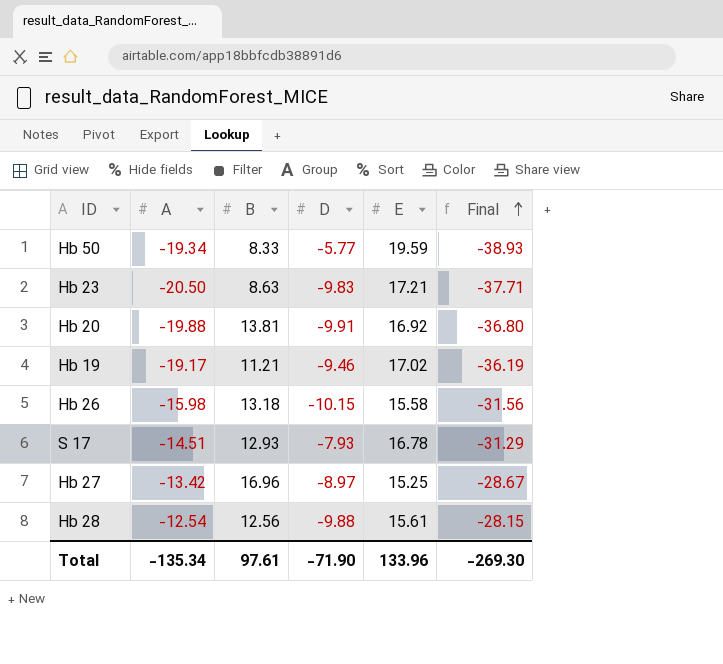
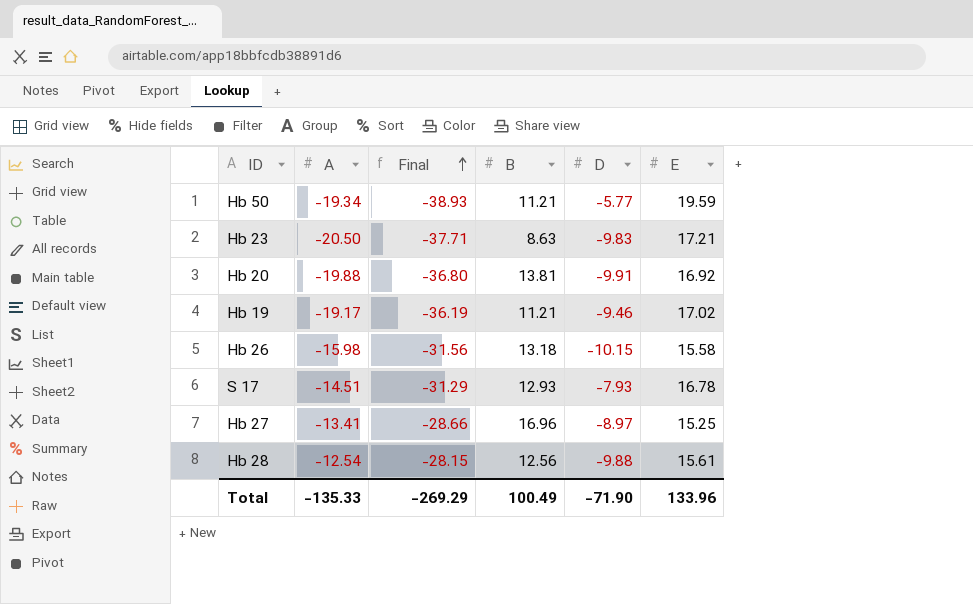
column Final | position: 6 -> 3
Hb 50 | B: 8.33 -> 11.21
Hb 27 | A: -13.42 -> -13.41
Hb 27 | Final: -28.67 -> -28.66
Total | A: -135.34 -> -135.33
Total | Final: -269.30 -> -269.29
Total | B: 97.61 -> 100.49

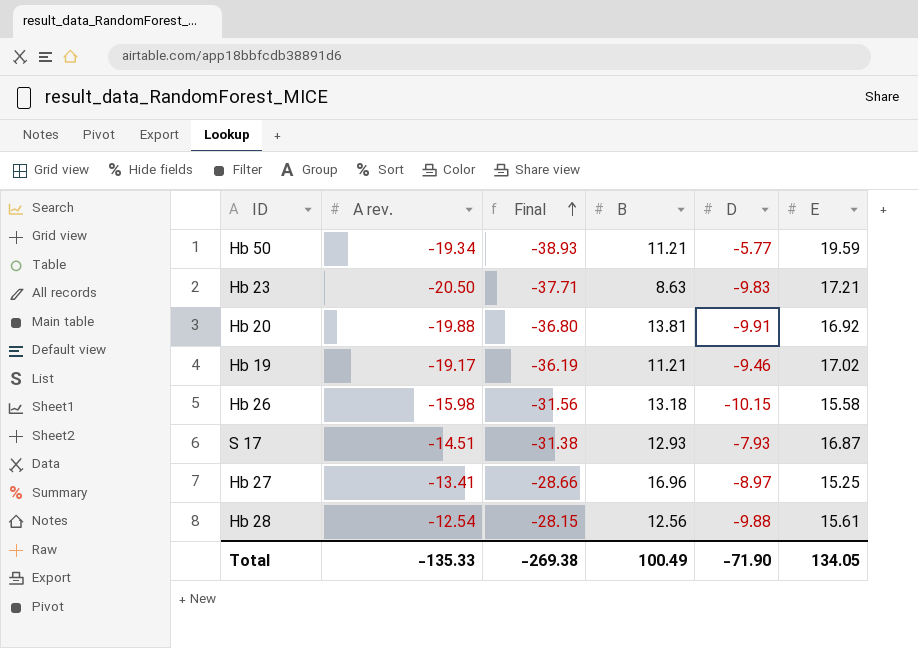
column name: A -> A rev.
S 17 | Final: -31.29 -> -31.38
S 17 | E: 16.78 -> 16.87
Total | Final: -269.29 -> -269.38
Total | E: 133.96 -> 134.05

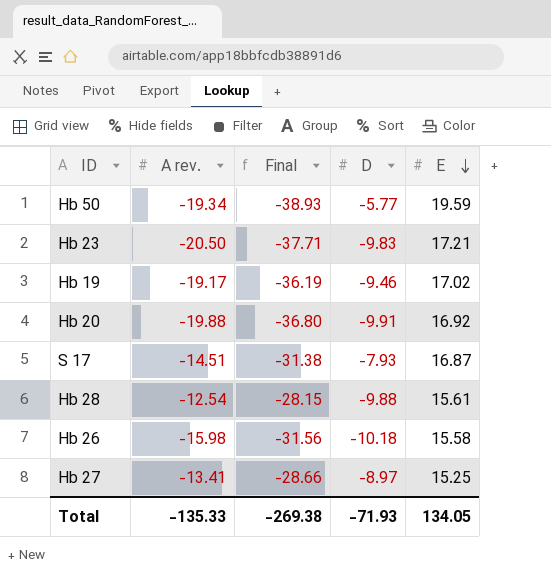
row order: Final ascending -> E descending
column B | position: 4 -> none
Hb 26 | D: -10.15 -> -10.18
Total | D: -71.90 -> -71.93

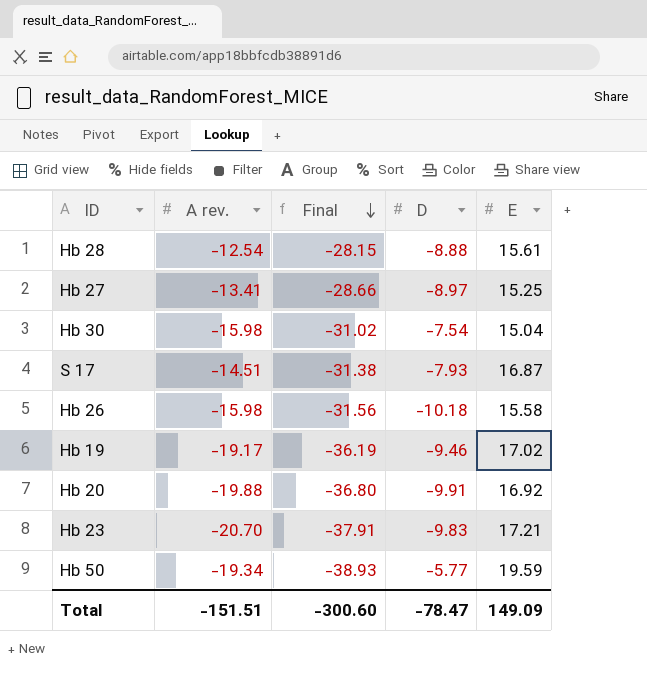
row order: E descending -> Final descending
Hb 28 | D: -9.88 -> -8.88
row Hb 30: none -> -15.98 | -31.02 | -7.54 | 15.04
Hb 23 | A rev.: -20.50 -> -20.70
Hb 23 | Final: -37.71 -> -37.91
Total | A rev.: -135.33 -> -151.51
Total | Final: -269.38 -> -300.60
Total | D: -71.93 -> -78.47
Total | E: 134.05 -> 149.09

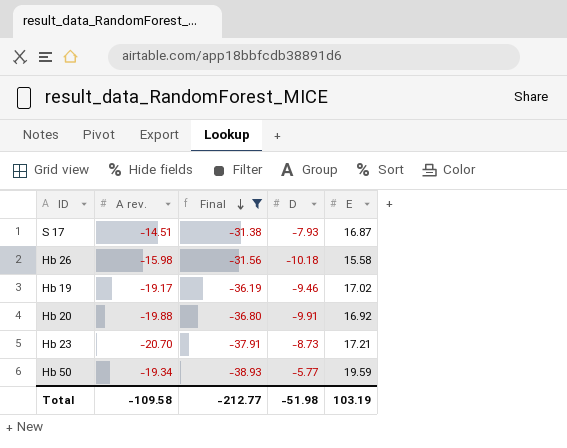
filter: none -> Final <= -31.38
Hb 23 | D: -9.83 -> -8.73
Total | A rev.: -151.51 -> -109.58
Total | Final: -300.60 -> -212.77
Total | D: -78.47 -> -51.98
Total | E: 149.09 -> 103.19

